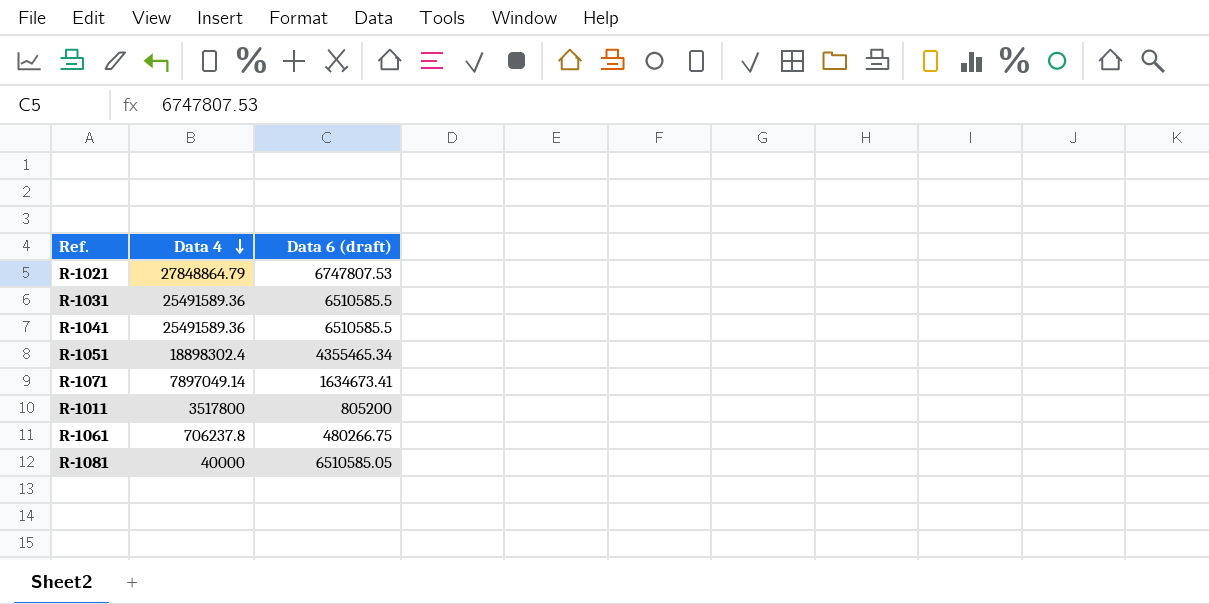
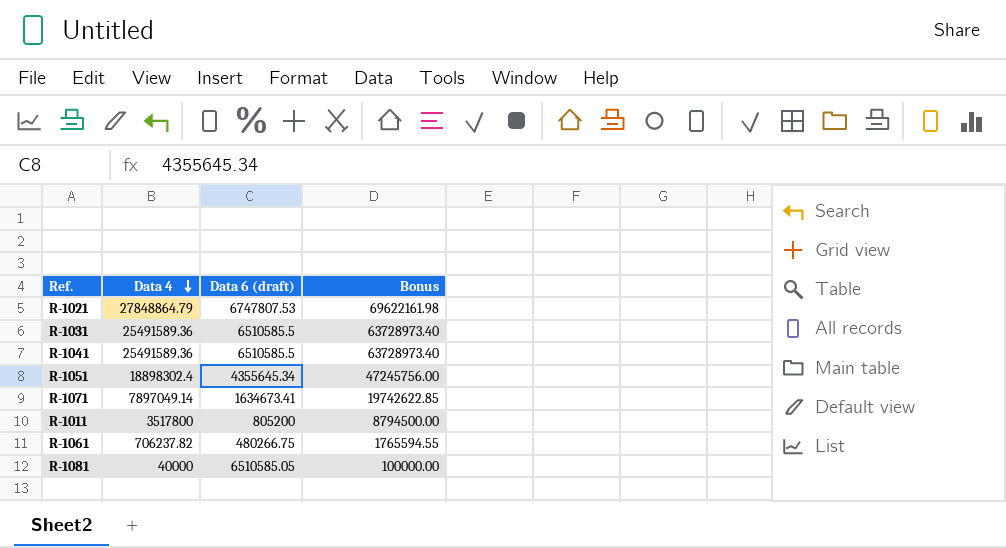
column Bonus | formula: none -> [Data 4] * 2.5
R-1051 | Data 6 (draft): 4355465.34 -> 4355645.34
R-1061 | Data 4: 706237.8 -> 706237.82

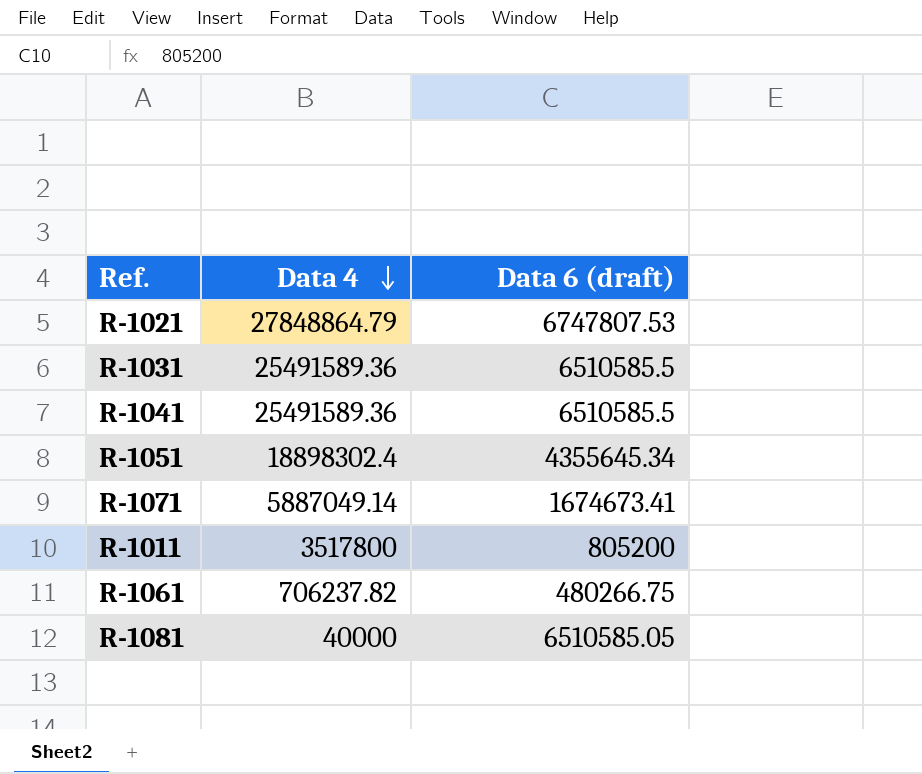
column Bonus | formula: [Data 4] * 2.5 -> none
R-1071 | Data 4: 7897049.14 -> 5887049.14
R-1071 | Data 6 (draft): 1634673.41 -> 1674673.41

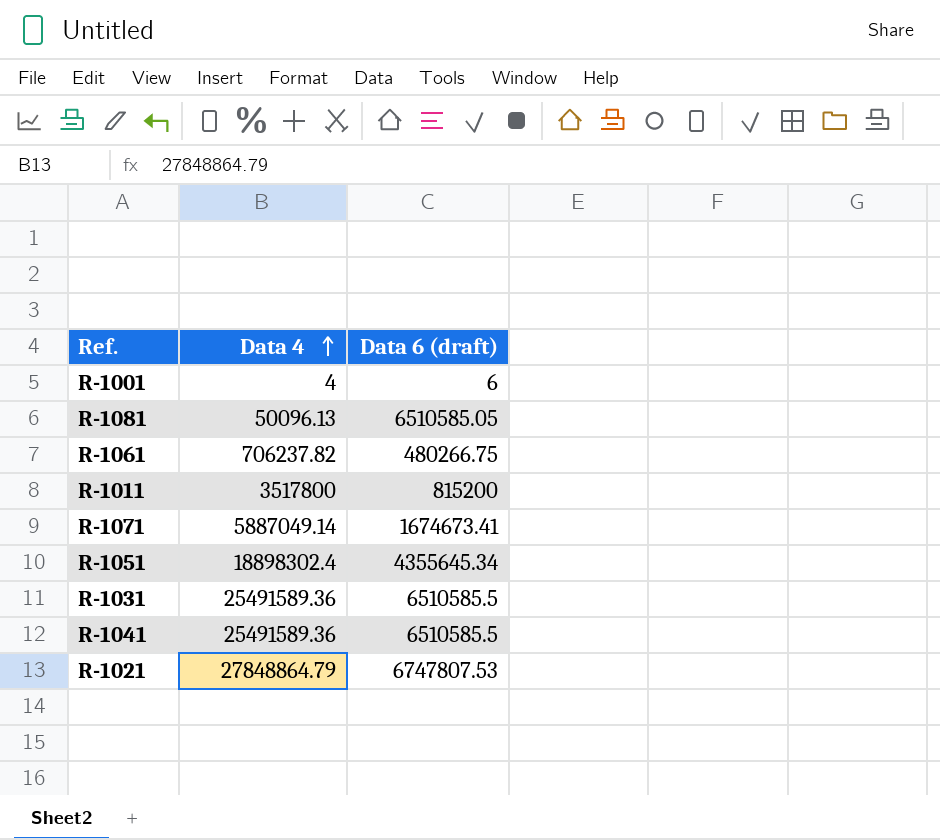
row order: Data 4 descending -> Data 4 ascending
row R-1001: none -> 4 | 6
R-1081 | Data 4: 40000 -> 50096.13
R-1011 | Data 6 (draft): 805200 -> 815200

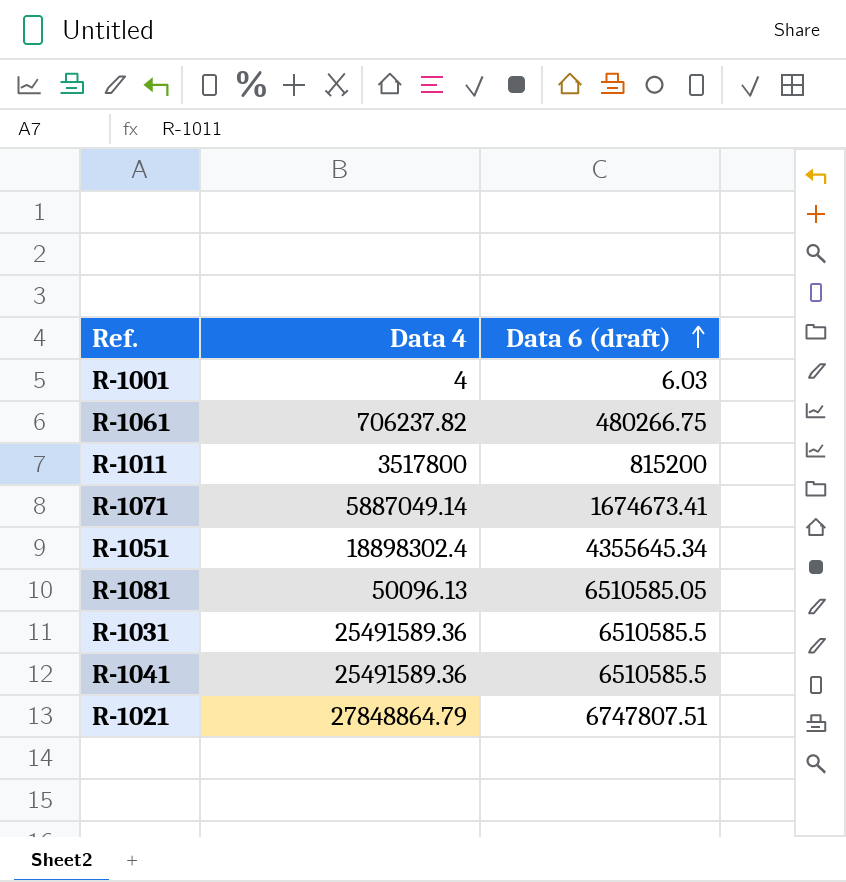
row order: Data 4 ascending -> Data 6 (draft) ascending
R-1001 | Data 6 (draft): 6 -> 6.03
R-1021 | Data 6 (draft): 6747807.53 -> 6747807.51

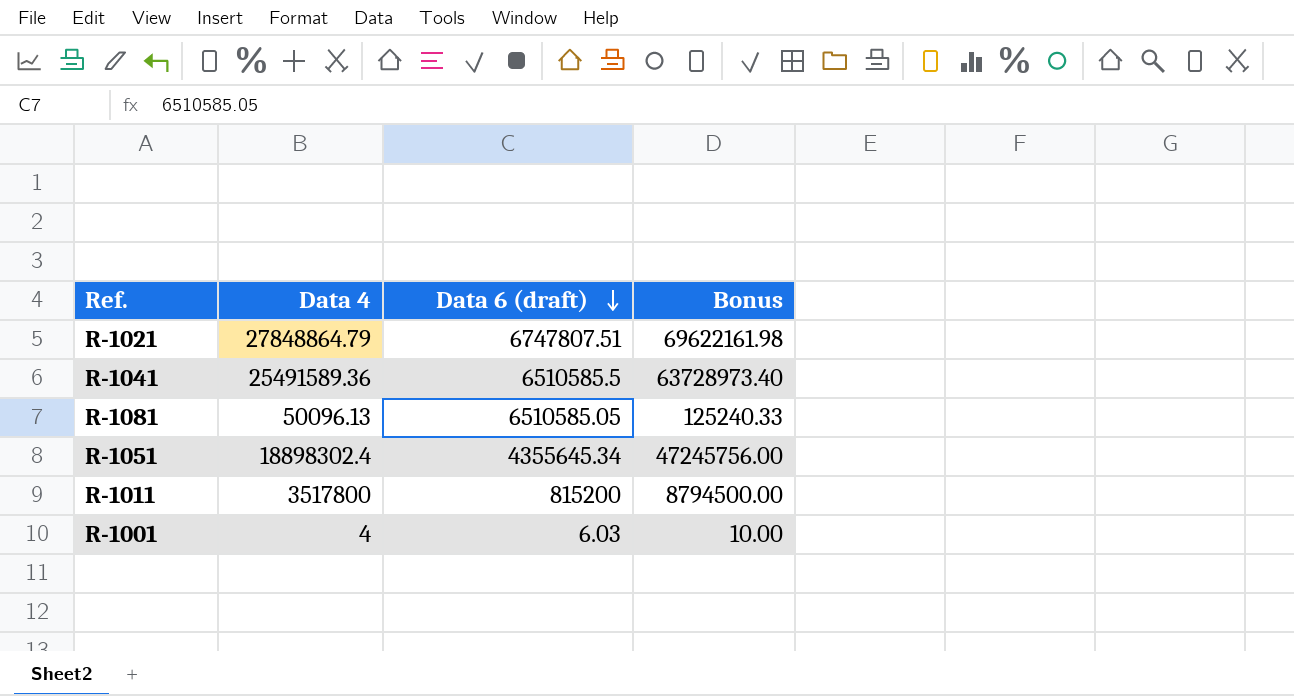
row order: Data 6 (draft) ascending -> Data 6 (draft) descending
column Bonus | formula: none -> [Data 4] * 2.5
row R-1061: 706237.82 | 480266.75 -> none
row R-1071: 5887049.14 | 1674673.41 -> none
row R-1031: 25491589.36 | 6510585.5 -> none

